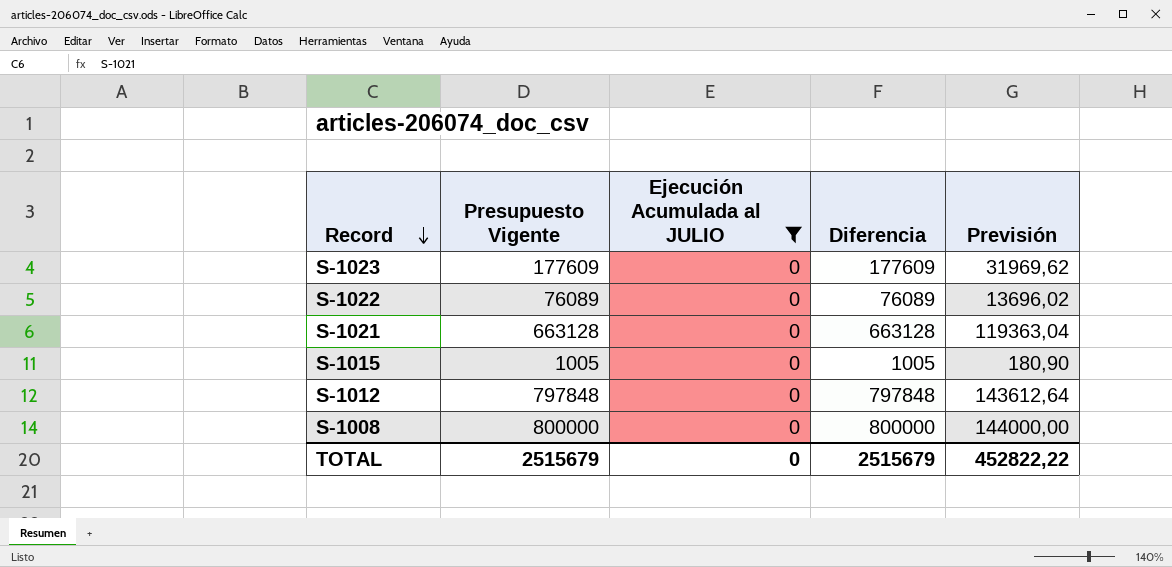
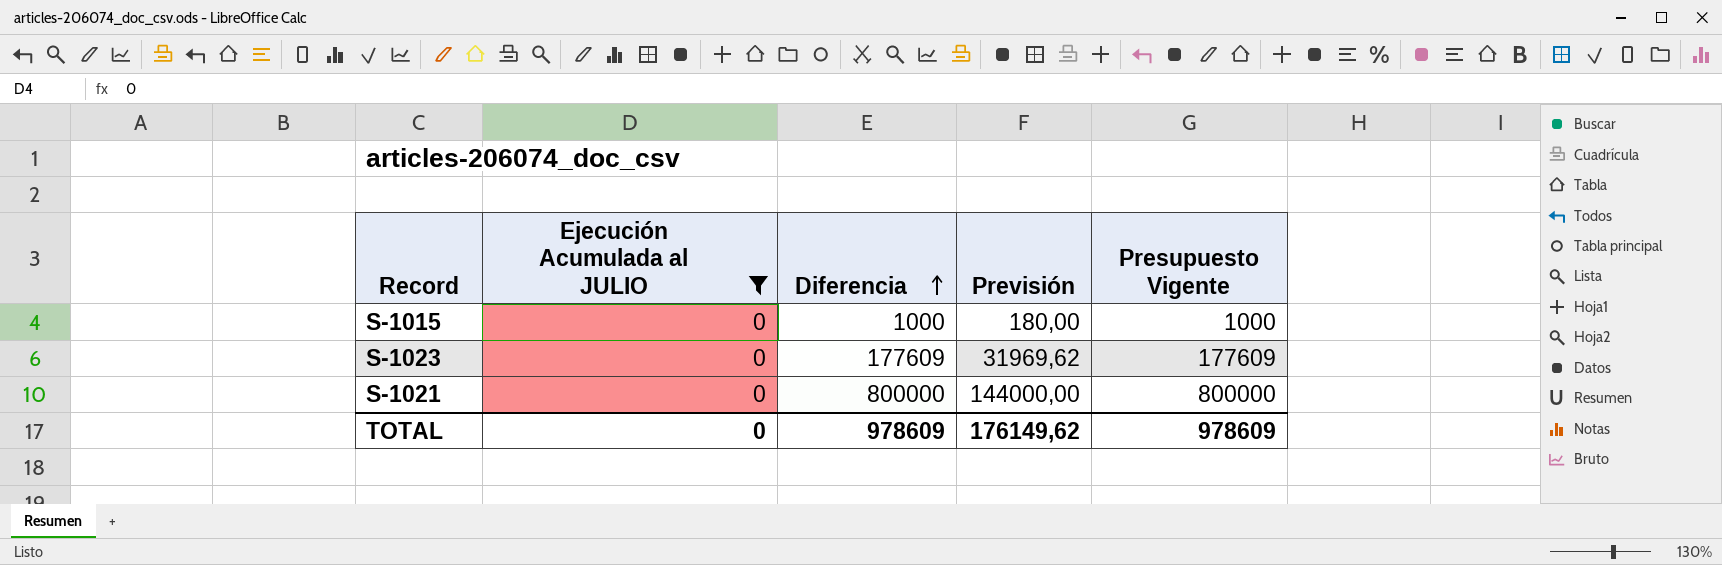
row order: Record descending -> Diferencia ascending
column Presupuesto Vigente | position: 2 -> 5
row S-1022: 76089 | 0 | 76089 | 13696,02 -> none
row S-1012: 797848 | 0 | 797848 | 143612,64 -> none
row S-1008: 800000 | 0 | 800000 | 144000,00 -> none
S-1015 | Diferencia: 1005 -> 1000
S-1015 | Previsión: 180,90 -> 180,00
S-1015 | Presupuesto Vigente: 1005 -> 1000
S-1021 | Diferencia: 663128 -> 800000
S-1021 | Previsión: 119363,04 -> 144000,00
S-1021 | Presupuesto Vigente: 663128 -> 800000
TOTAL | Diferencia: 2515679 -> 978609
TOTAL | Previsión: 452822,22 -> 176149,62
TOTAL | Presupuesto Vigente: 2515679 -> 978609

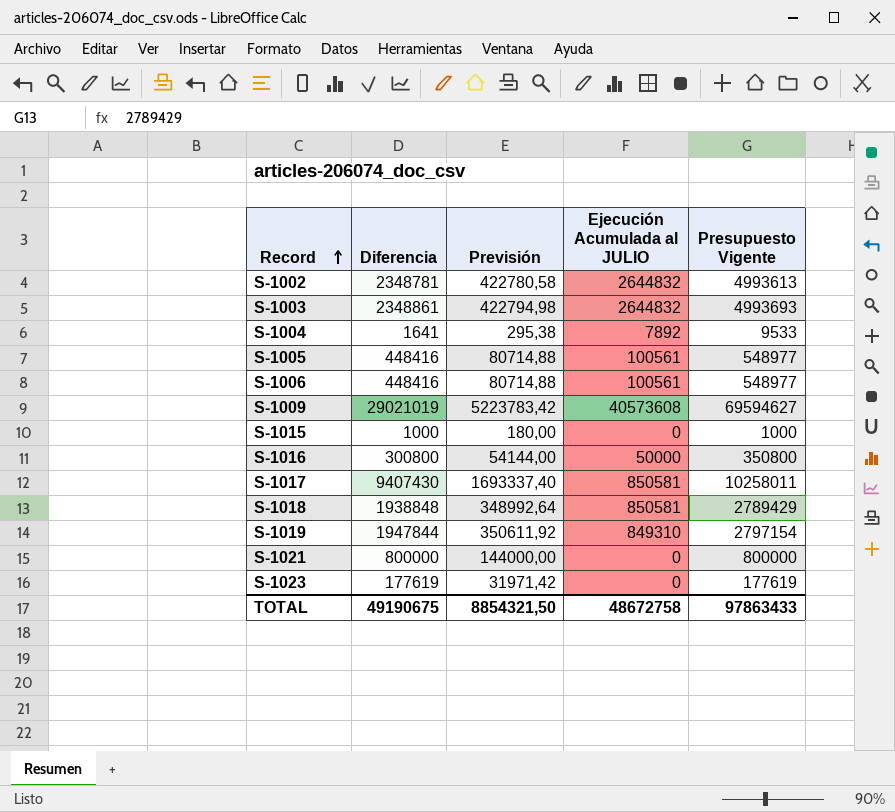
filter: Ejecución Acumulada al JULIO = 0 -> none
row order: Diferencia ascending -> Record ascending
column Ejecución Acumulada al JULIO | position: 2 -> 4
S-1023 | Diferencia: 177609 -> 177619
S-1023 | Previsión: 31969,62 -> 31971,42
S-1023 | Presupuesto Vigente: 177609 -> 177619
TOTAL | Diferencia: 978609 -> 49190675
TOTAL | Previsión: 176149,62 -> 8854321,50
TOTAL | Ejecución Acumulada al JULIO: 0 -> 48672758
TOTAL | Presupuesto Vigente: 978609 -> 97863433

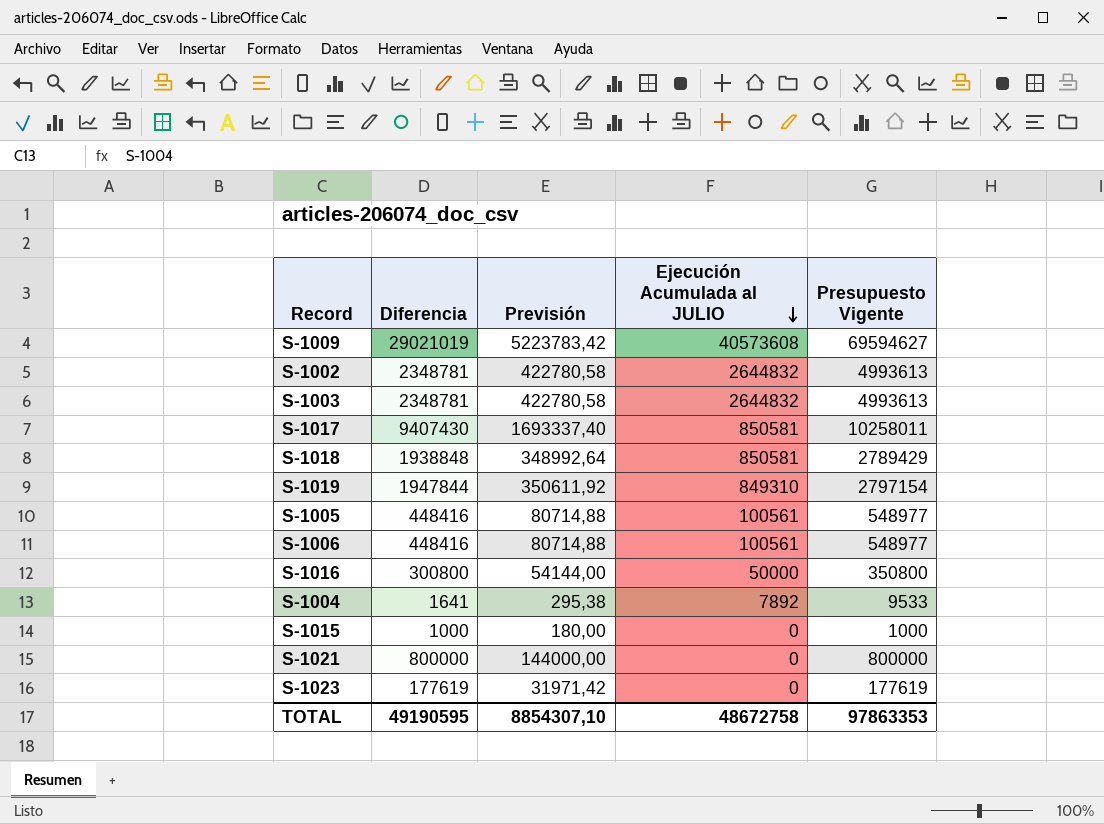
row order: Record ascending -> Ejecución Acumulada al JULIO descending
S-1003 | Diferencia: 2348861 -> 2348781
S-1003 | Previsión: 422794,98 -> 422780,58
S-1003 | Presupuesto Vigente: 4993693 -> 4993613
TOTAL | Diferencia: 49190675 -> 49190595
TOTAL | Previsión: 8854321,50 -> 8854307,10
TOTAL | Presupuesto Vigente: 97863433 -> 97863353

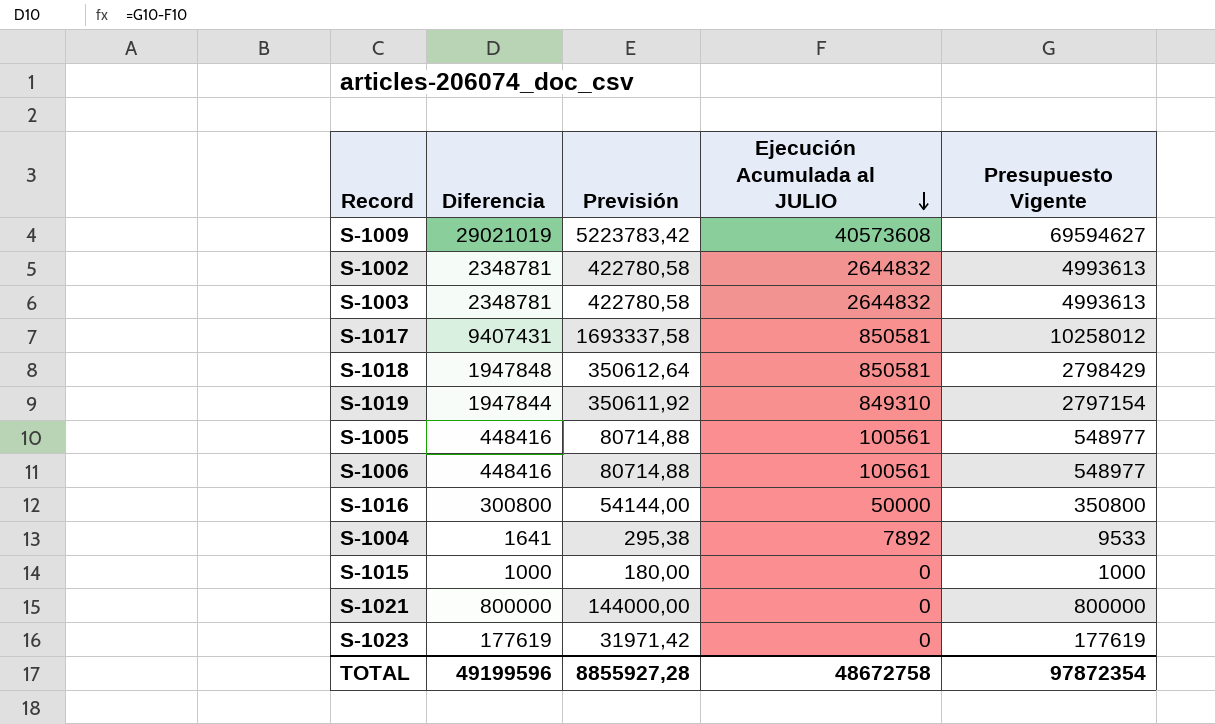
S-1017 | Diferencia: 9407430 -> 9407431
S-1017 | Previsión: 1693337,40 -> 1693337,58
S-1017 | Presupuesto Vigente: 10258011 -> 10258012
S-1018 | Diferencia: 1938848 -> 1947848
S-1018 | Previsión: 348992,64 -> 350612,64
S-1018 | Presupuesto Vigente: 2789429 -> 2798429
TOTAL | Diferencia: 49190595 -> 49199596
TOTAL | Previsión: 8854307,10 -> 8855927,28
TOTAL | Presupuesto Vigente: 97863353 -> 97872354

